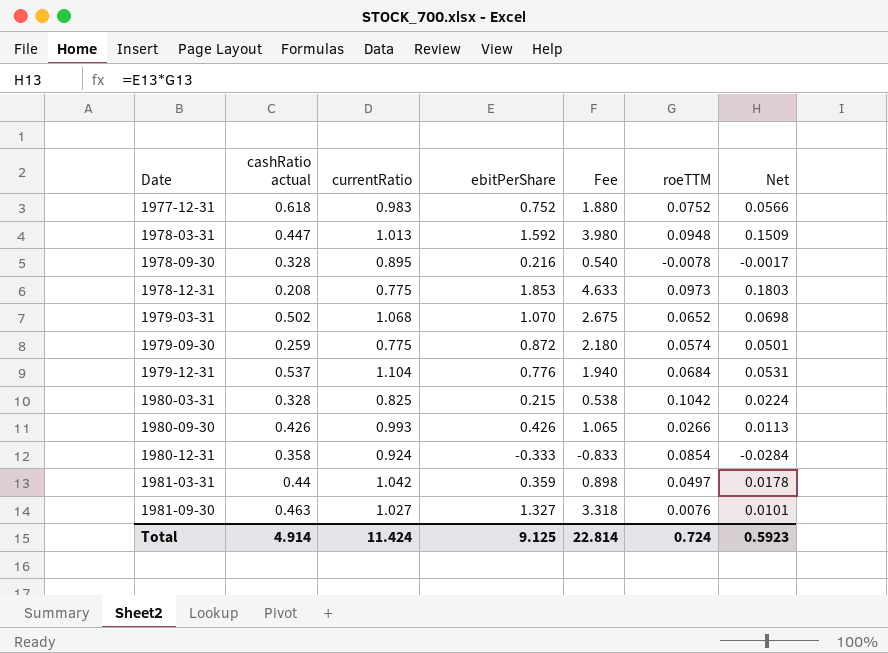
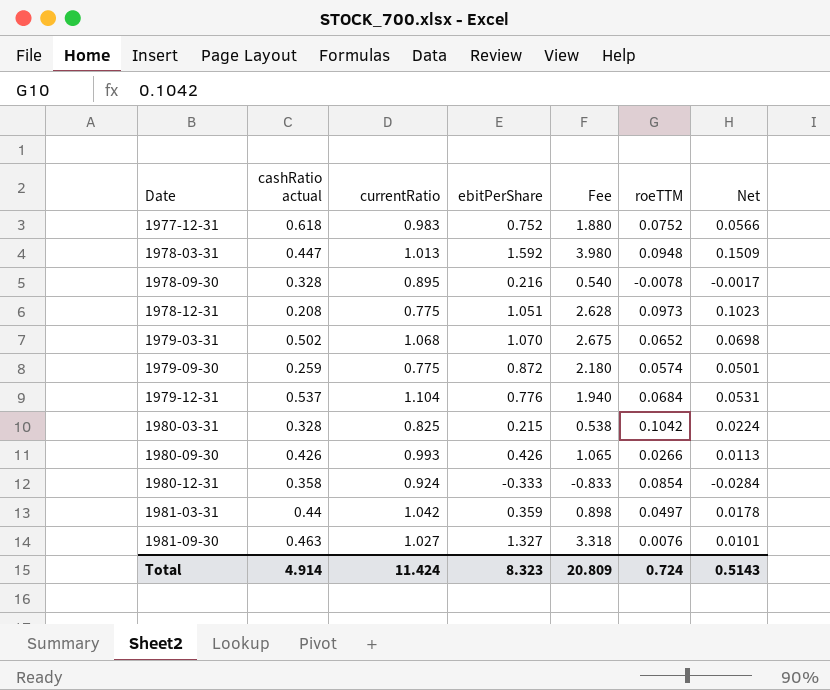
1978-12-31 | ebitPerShare: 1.853 -> 1.051
1978-12-31 | Fee: 4.633 -> 2.628
1978-12-31 | Net: 0.1803 -> 0.1023
Total | ebitPerShare: 9.125 -> 8.323
Total | Fee: 22.814 -> 20.809
Total | Net: 0.5923 -> 0.5143

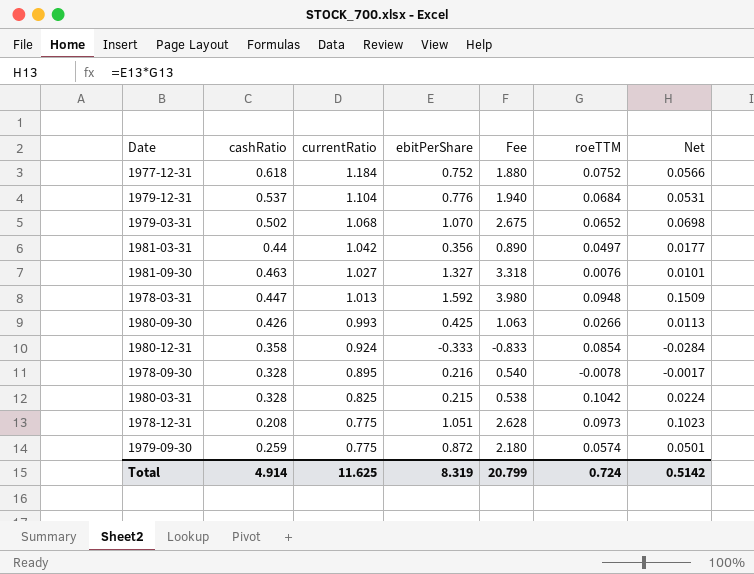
row order: Date ascending -> currentRatio descending
column name: cashRatio actual -> cashRatio
1977-12-31 | currentRatio: 0.983 -> 1.184
1981-03-31 | ebitPerShare: 0.359 -> 0.356
1981-03-31 | Fee: 0.898 -> 0.890
1981-03-31 | Net: 0.0178 -> 0.0177
1980-09-30 | ebitPerShare: 0.426 -> 0.425
1980-09-30 | Fee: 1.065 -> 1.063
Total | currentRatio: 11.424 -> 11.625
Total | ebitPerShare: 8.323 -> 8.319
Total | Fee: 20.809 -> 20.799
Total | Net: 0.5143 -> 0.5142

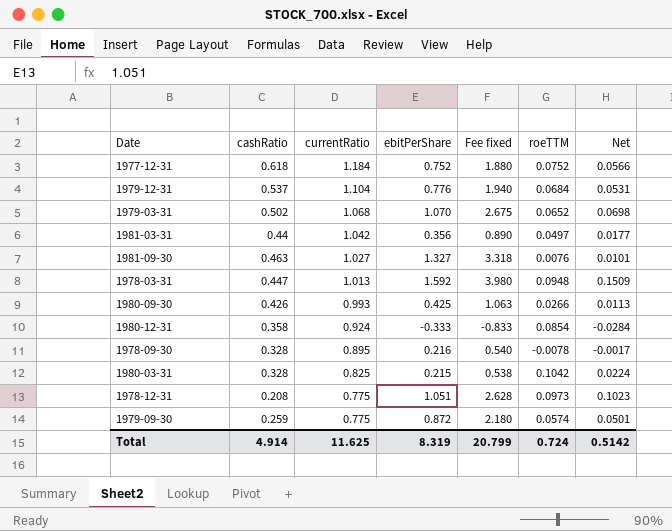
column name: Fee -> Fee fixed

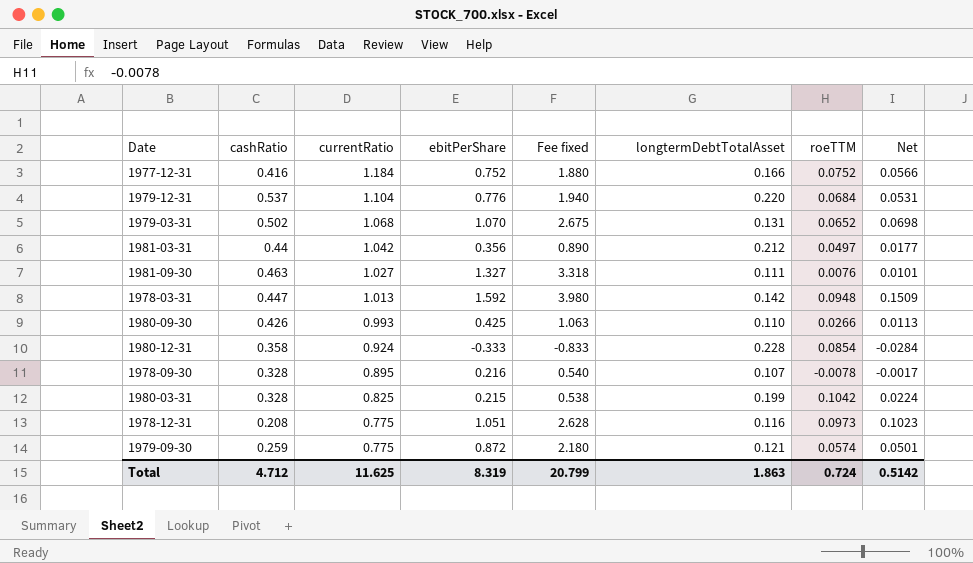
column longtermDebtTotalAsset | position: none -> 6
1977-12-31 | cashRatio: 0.618 -> 0.416
Total | cashRatio: 4.914 -> 4.712

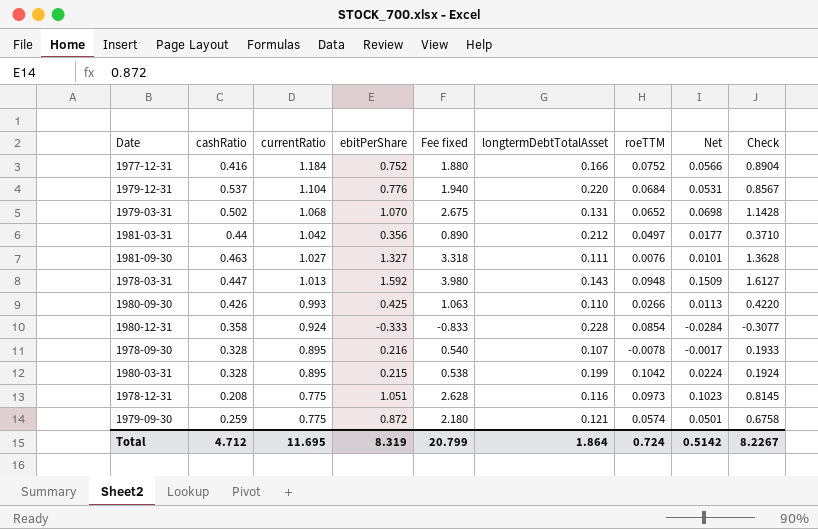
column Check | formula: none -> [currentRatio] * [ebitPerShare]
1978-03-31 | longtermDebtTotalAsset: 0.142 -> 0.143
1980-03-31 | currentRatio: 0.825 -> 0.895
Total | currentRatio: 11.625 -> 11.695
Total | longtermDebtTotalAsset: 1.863 -> 1.864

